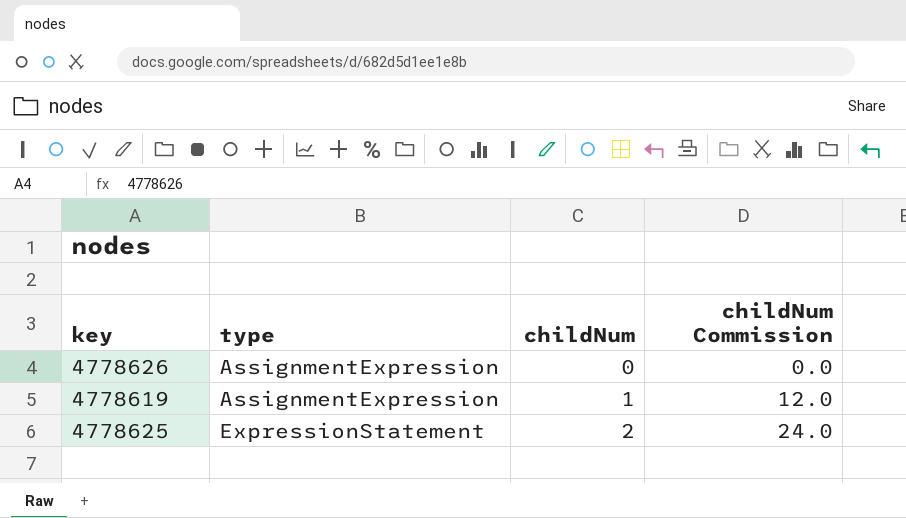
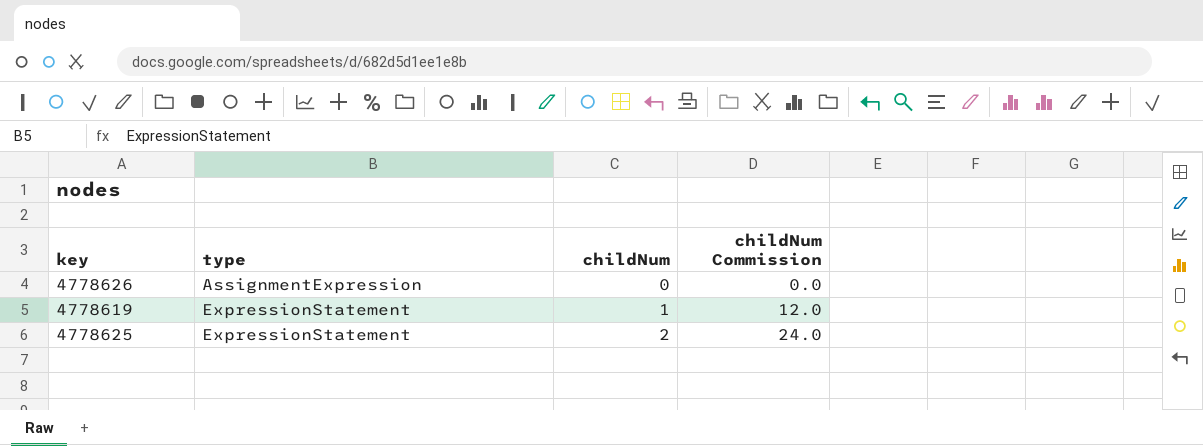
4778619 | type: AssignmentExpression -> ExpressionStatement

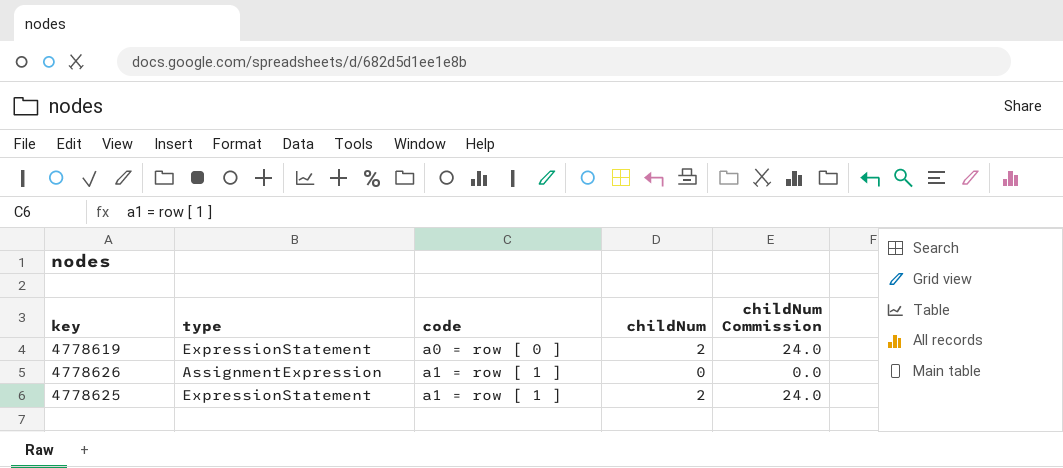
row order: type ascending -> code ascending
column code | position: none -> 3
4778619 | childNum: 1 -> 2
4778619 | childNum Commission: 12.0 -> 24.0

